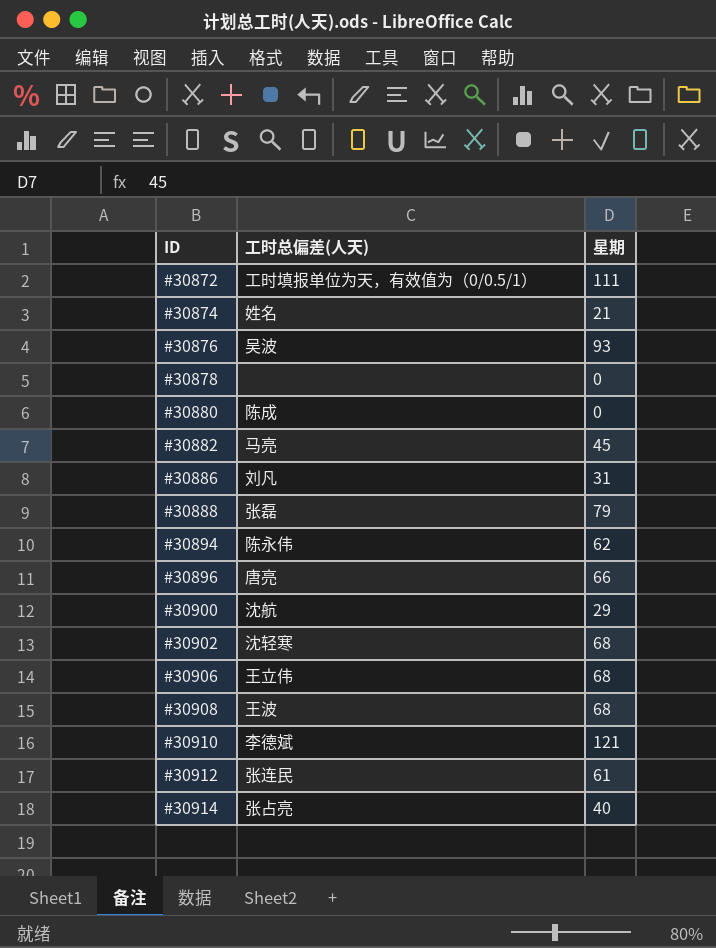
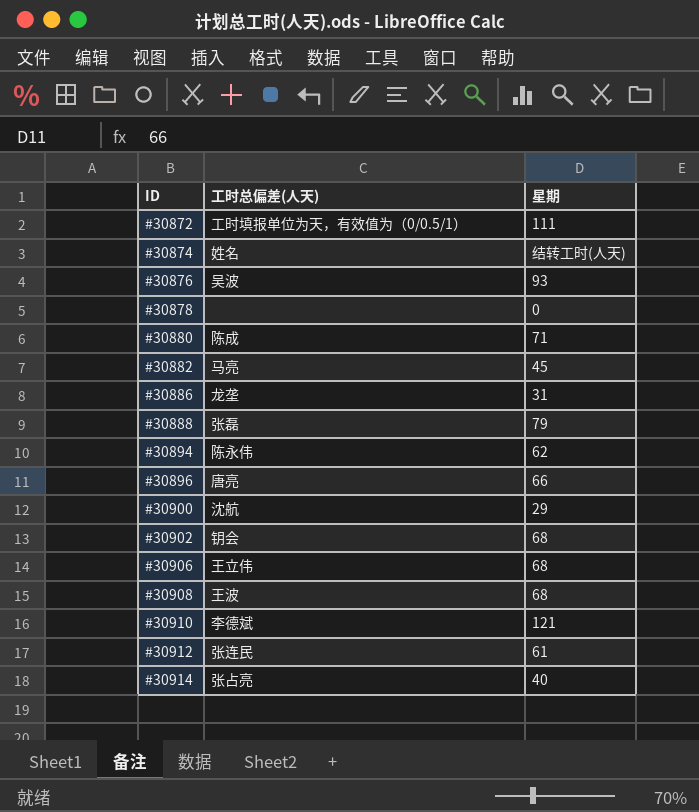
#30874 | 星期: 21 -> 结转工时(人天)
#30880 | 星期: 0 -> 71
#30886 | 工时总偏差(人天): 刘凡 -> 龙垄
#30902 | 工时总偏差(人天): 沈轻寒 -> 钥会

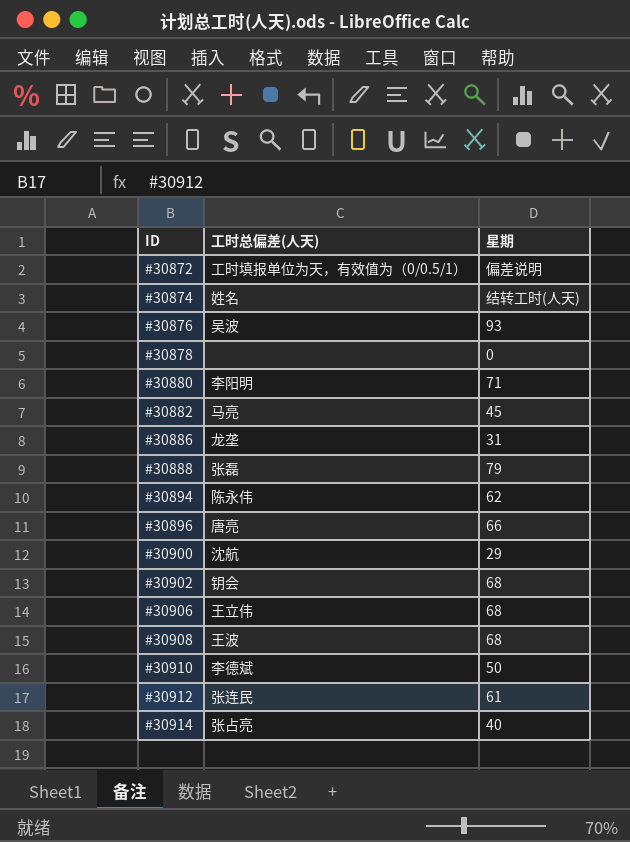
#30872 | 星期: 111 -> 偏差说明
#30880 | 工时总偏差(人天): 陈成 -> 李阳明
#30910 | 星期: 121 -> 50

